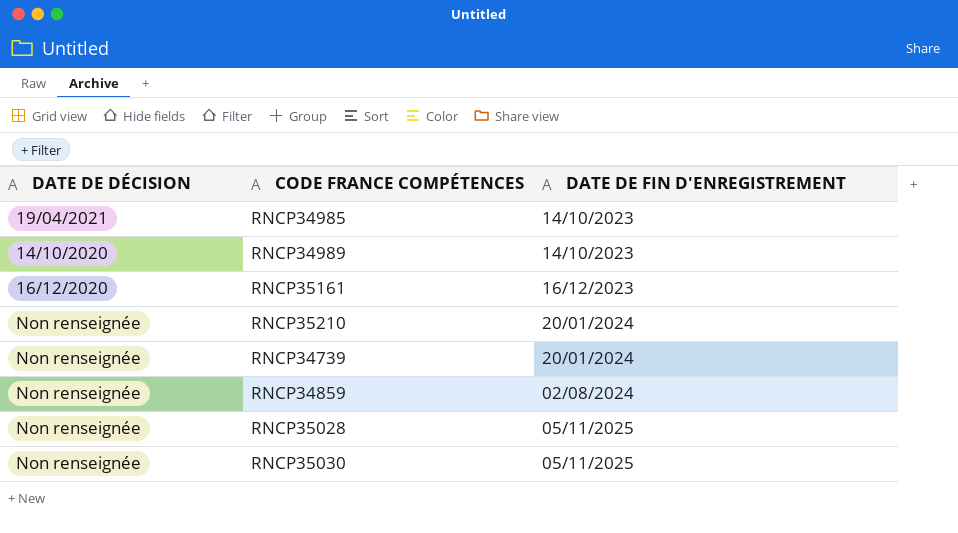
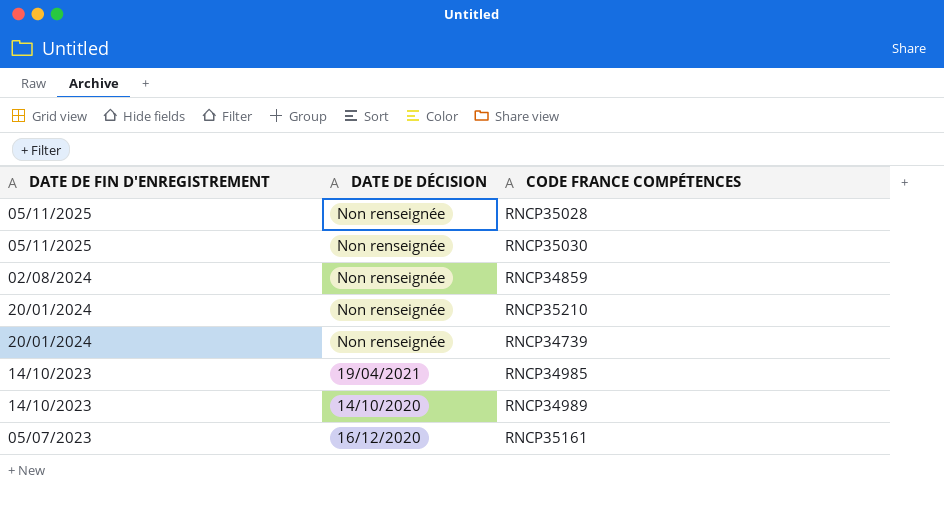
row order: DATE DE FIN D'ENREGISTREMENT ascending -> DATE DE FIN D'ENREGISTREMENT descending
column DATE DE FIN D'ENREGISTREMENT | position: 3 -> 1
RNCP35161 | DATE DE FIN D'ENREGISTREMENT: 16/12/2023 -> 05/07/2023

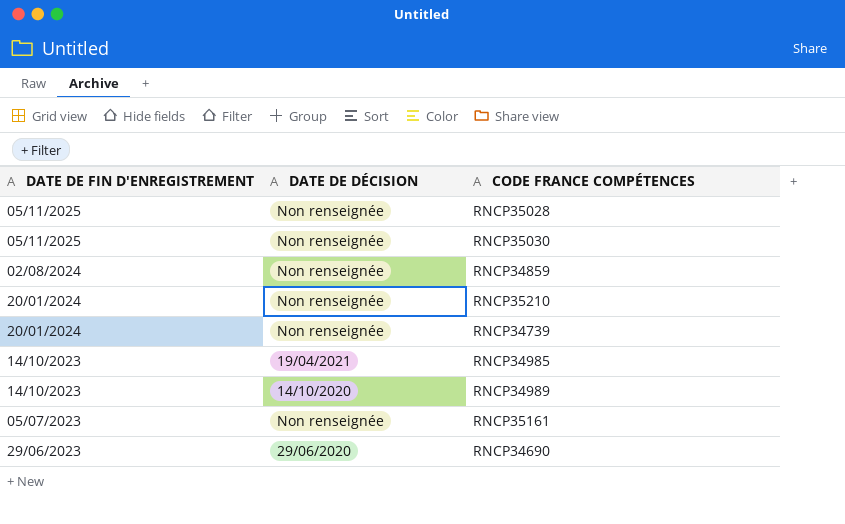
RNCP35161 | DATE DE DÉCISION: 16/12/2020 -> Non renseignée
row RNCP34690: none -> 29/06/2023 | 29/06/2020

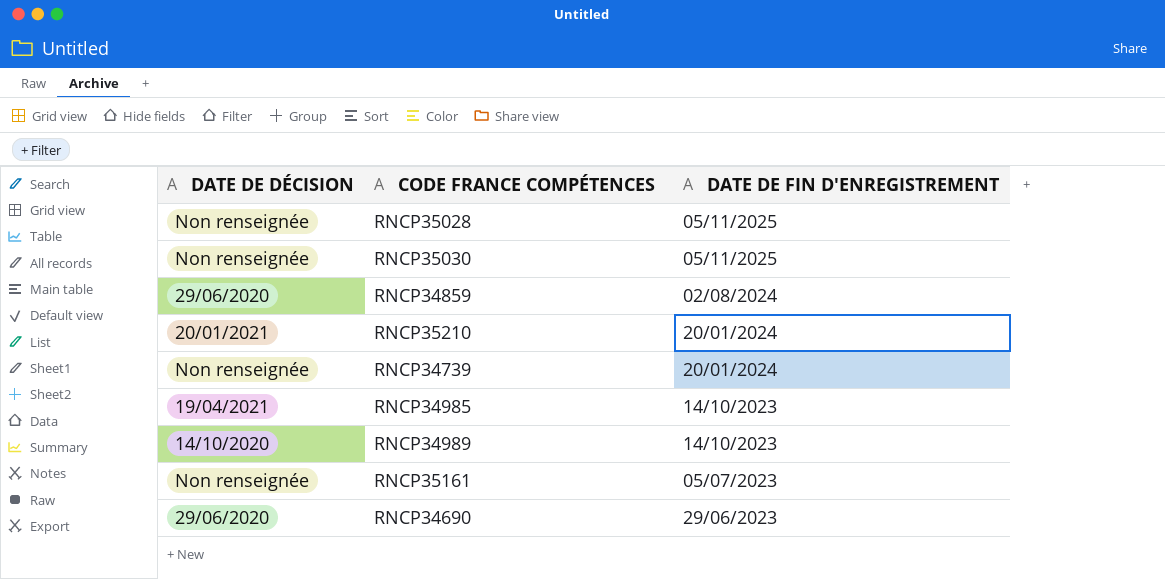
column DATE DE FIN D'ENREGISTREMENT | position: 1 -> 3
RNCP34859 | DATE DE DÉCISION: Non renseignée -> 29/06/2020
RNCP35210 | DATE DE DÉCISION: Non renseignée -> 20/01/2021

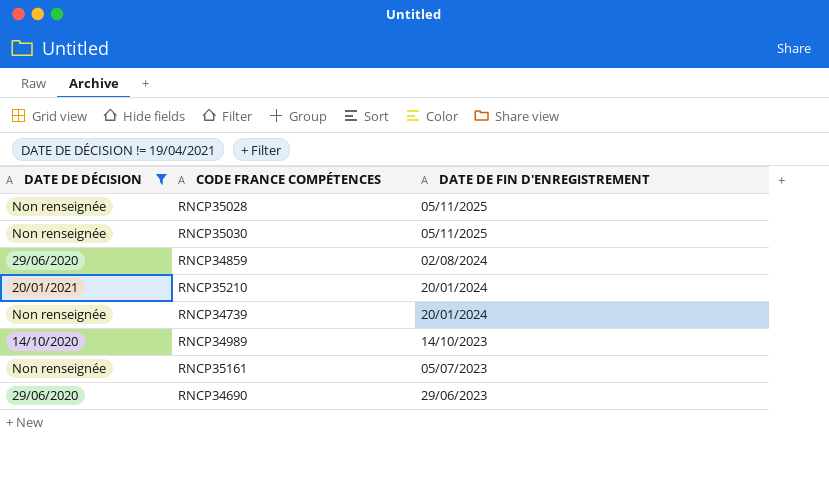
filter: none -> DATE DE DÉCISION != 19/04/2021

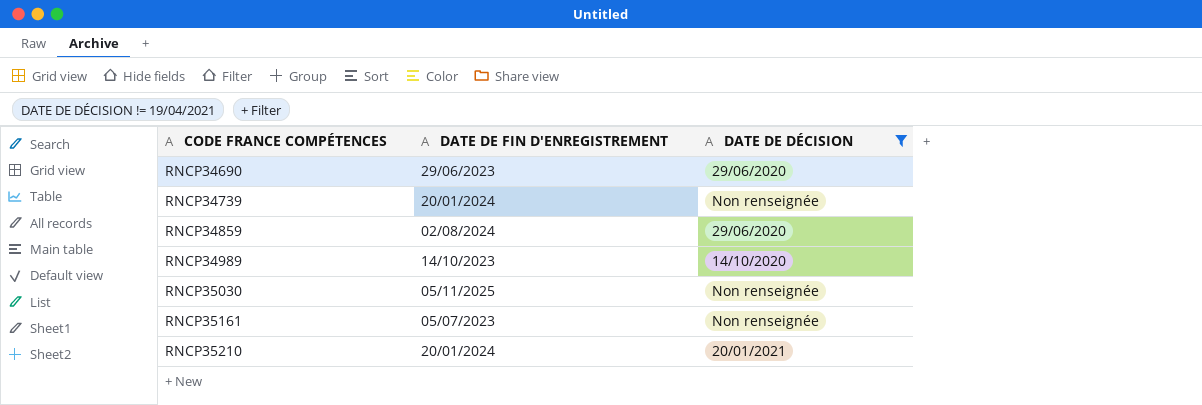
row order: DATE DE FIN D'ENREGISTREMENT descending -> CODE FRANCE COMPÉTENCES ascending
column DATE DE DÉCISION | position: 1 -> 3
row RNCP35028: Non renseignée | 05/11/2025 -> none

